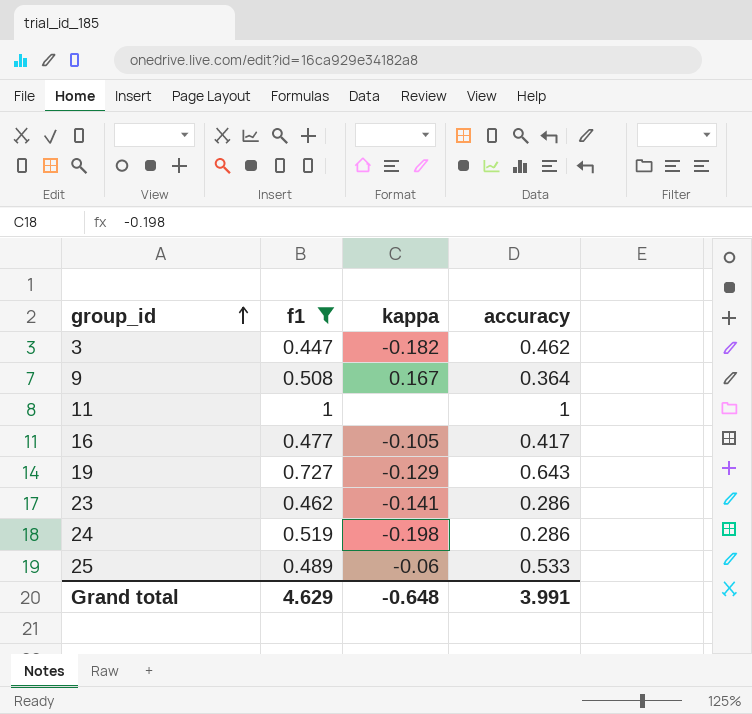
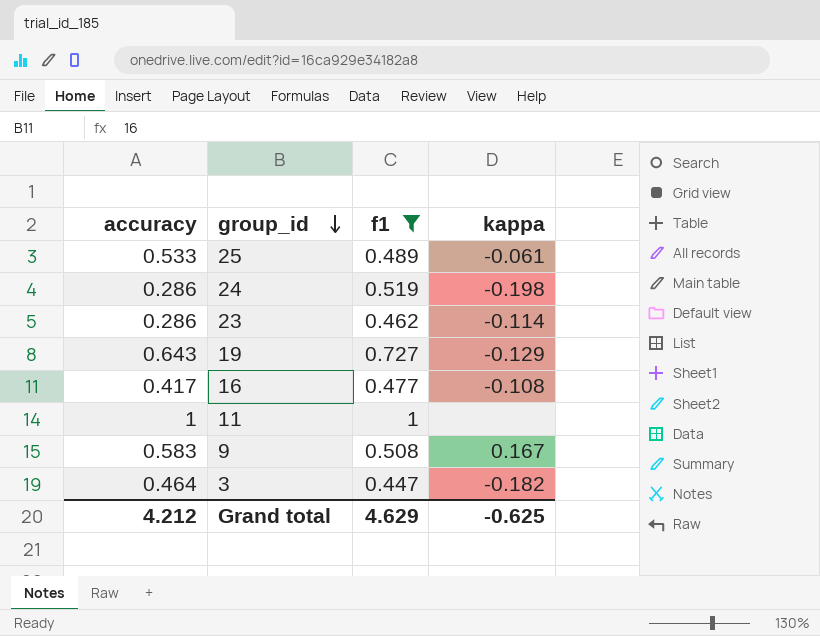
row order: group_id ascending -> group_id descending
column accuracy | position: 4 -> 1
25 | kappa: -0.06 -> -0.061
23 | kappa: -0.141 -> -0.114
16 | kappa: -0.105 -> -0.108
9 | accuracy: 0.364 -> 0.583
3 | accuracy: 0.462 -> 0.464
Grand total | accuracy: 3.991 -> 4.212
Grand total | kappa: -0.648 -> -0.625

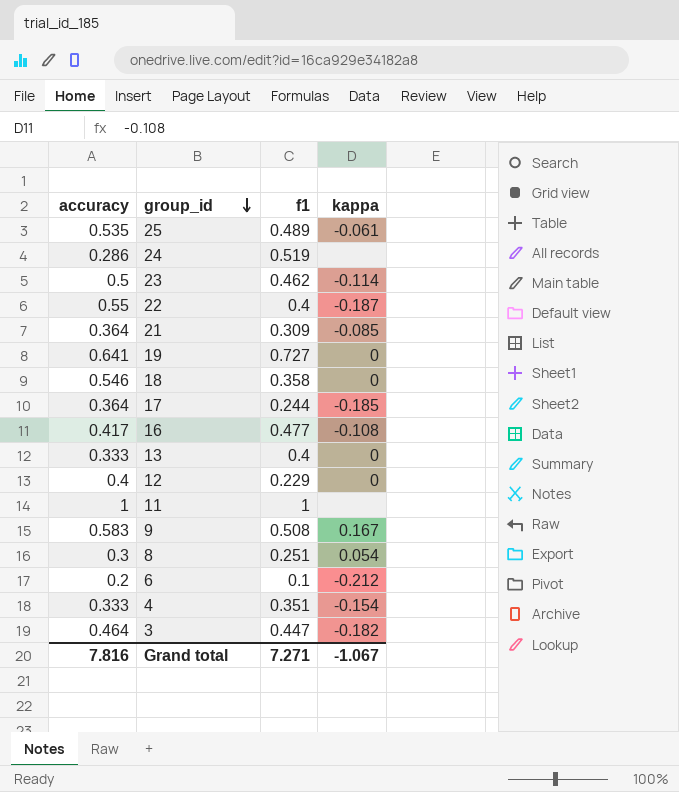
filter: f1 >= 0.447 -> none
25 | accuracy: 0.533 -> 0.535
24 | kappa: -0.198 -> none
23 | accuracy: 0.286 -> 0.5
19 | accuracy: 0.643 -> 0.641
19 | kappa: -0.129 -> 0
Grand total | accuracy: 4.212 -> 7.816
Grand total | f1: 4.629 -> 7.271
Grand total | kappa: -0.625 -> -1.067

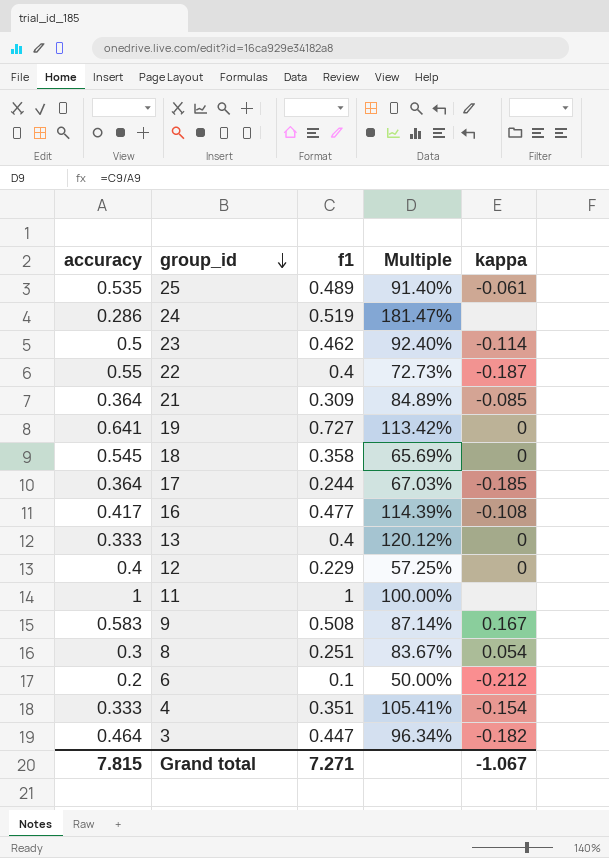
column Multiple | formula: none -> [f1] / [accuracy]
18 | accuracy: 0.546 -> 0.545
Grand total | accuracy: 7.816 -> 7.815

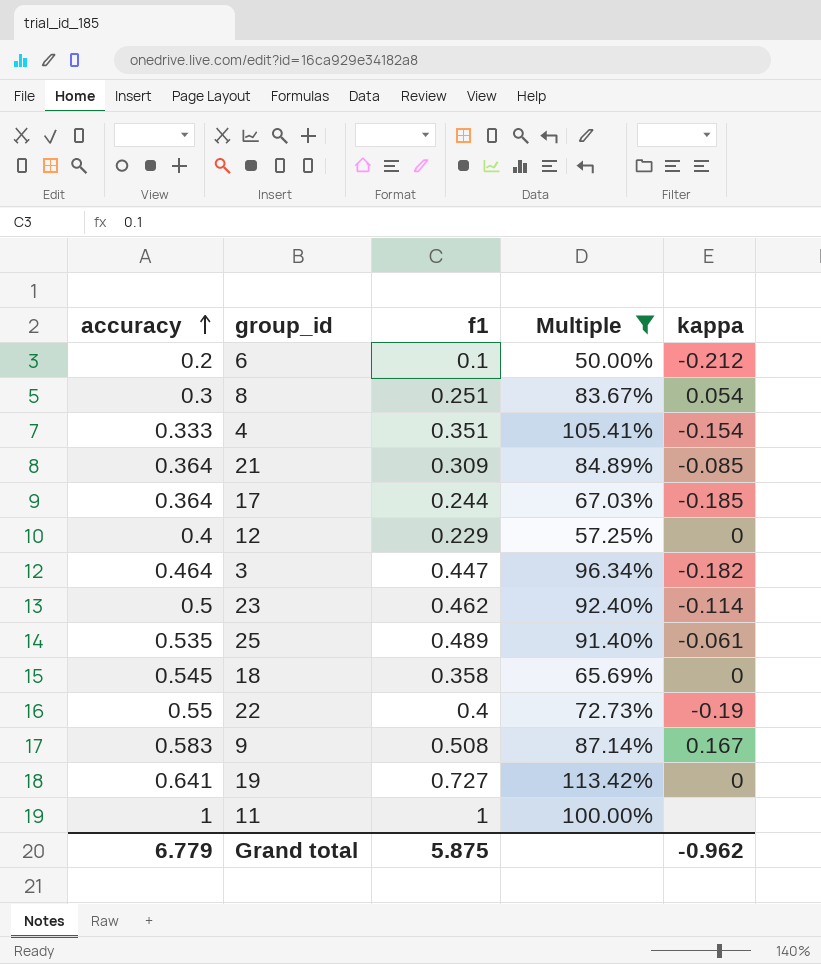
filter: none -> Multiple <= 113.42%
row order: group_id descending -> accuracy ascending
22 | kappa: -0.187 -> -0.19
Grand total | accuracy: 7.815 -> 6.779
Grand total | f1: 7.271 -> 5.875
Grand total | kappa: -1.067 -> -0.962

